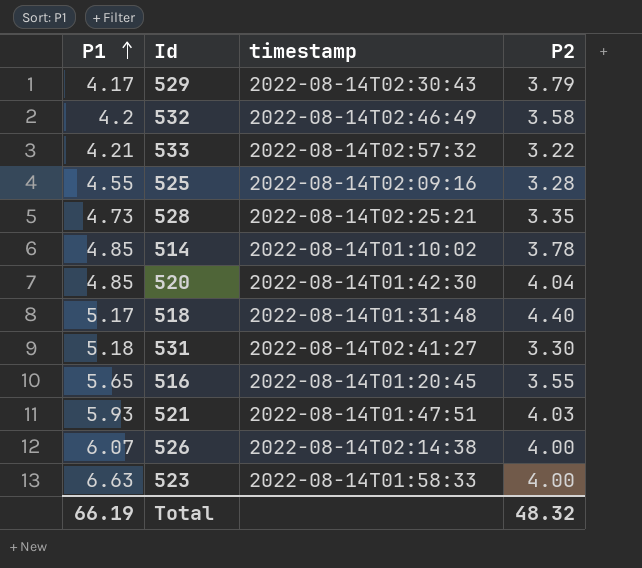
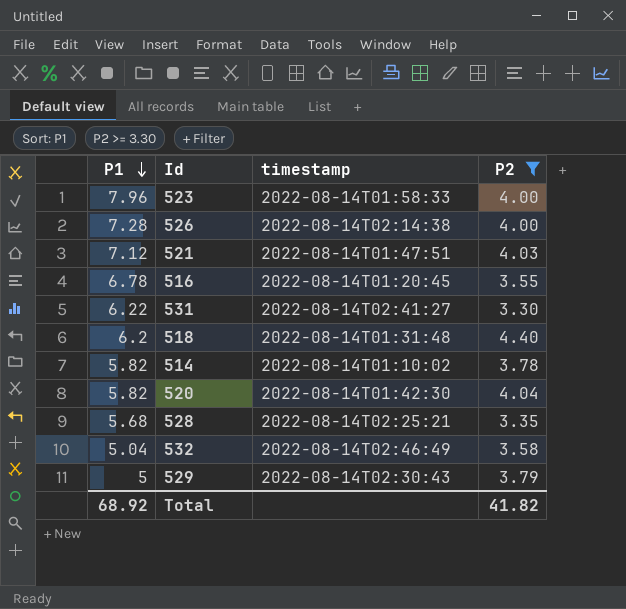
filter: none -> P2 >= 3.30
row order: P1 ascending -> P1 descending
523 | P1: 6.63 -> 7.96
526 | P1: 6.07 -> 7.28
521 | P1: 5.93 -> 7.12
516 | P1: 5.65 -> 6.78
531 | P1: 5.18 -> 6.22
518 | P1: 5.17 -> 6.2
514 | P1: 4.85 -> 5.82
520 | P1: 4.85 -> 5.82
528 | P1: 4.73 -> 5.68
532 | P1: 4.2 -> 5.04
529 | P1: 4.17 -> 5
Total | P1: 66.19 -> 68.92
Total | P2: 48.32 -> 41.82

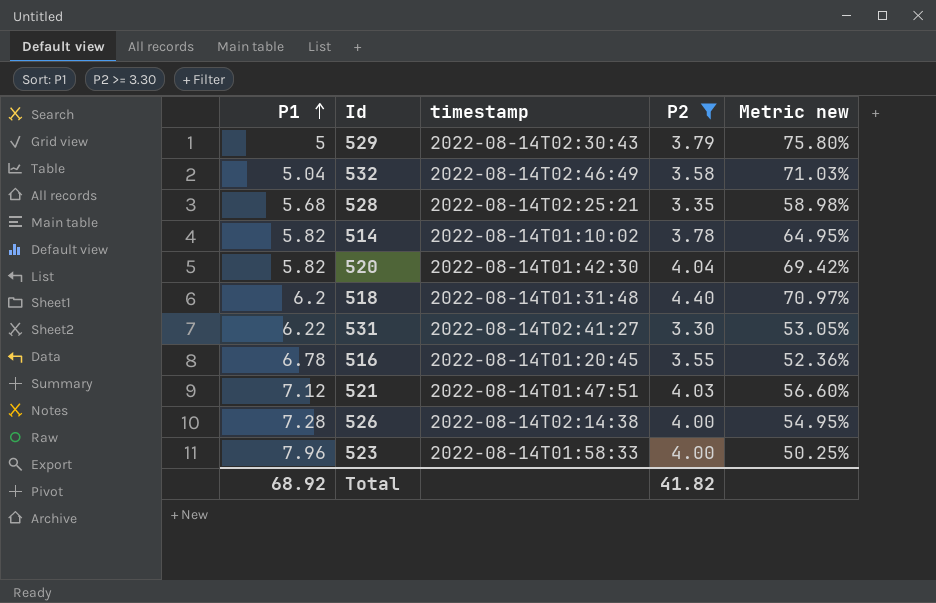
row order: P1 descending -> P1 ascending
column Metric new | formula: none -> [P2] / [P1]

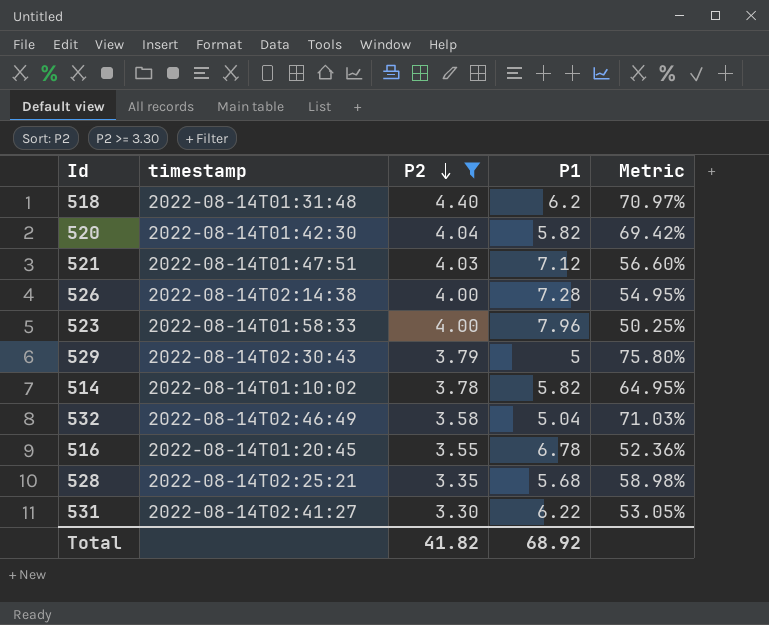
row order: P1 ascending -> P2 descending
column P1 | position: 1 -> 4
column name: Metric new -> Metric

